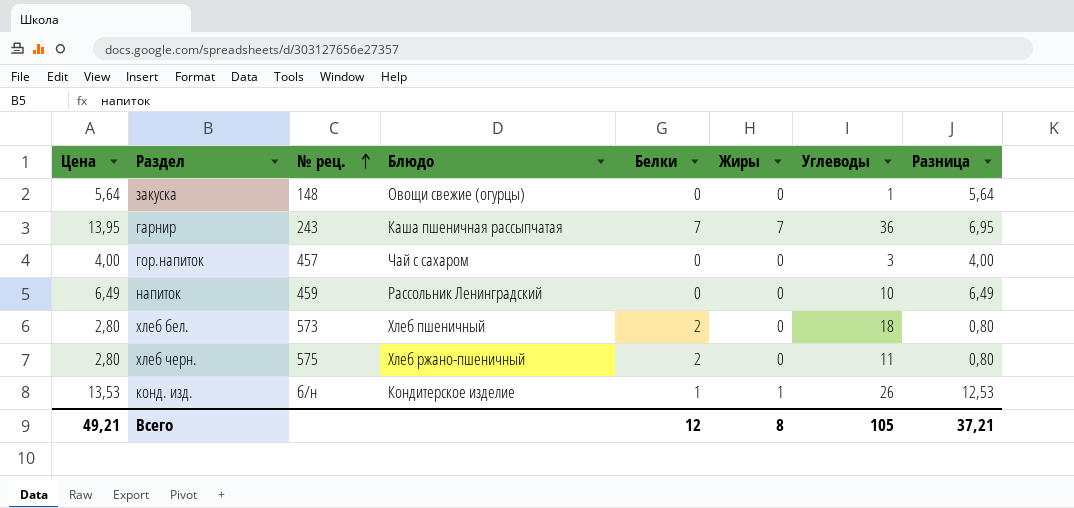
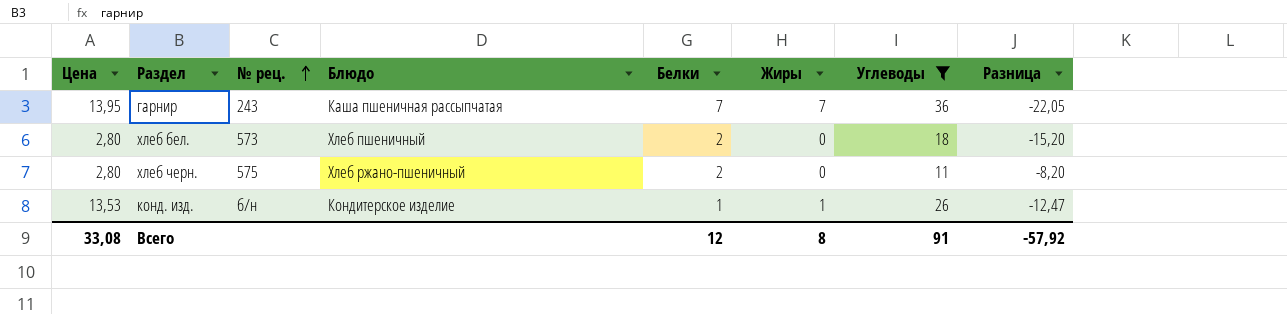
filter: none -> Углеводы >= 11
column Разница | formula: [Цена] - [Белки] -> [Цена] - [Углеводы]
Всего | Цена: 49,21 -> 33,08
Всего | Углеводы: 105 -> 91
Всего | Разница: 37,21 -> -57,92

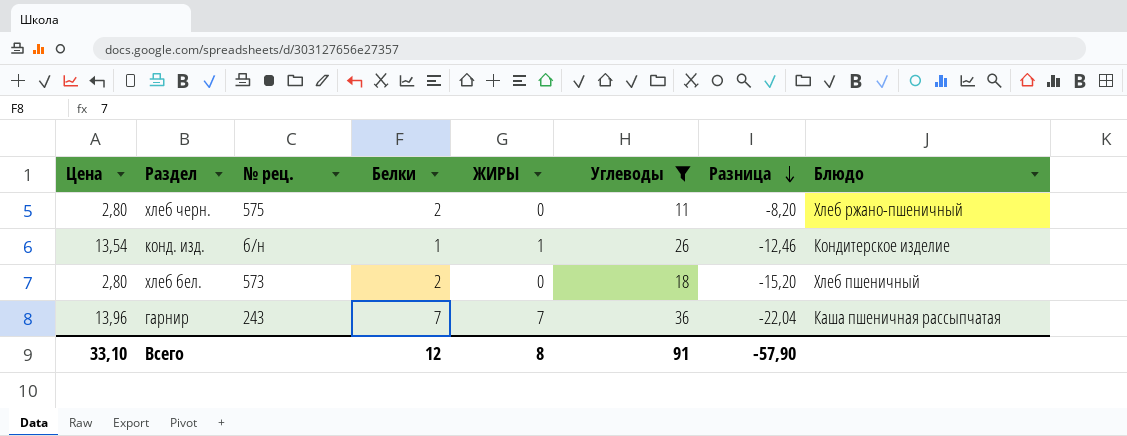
row order: № рец. ascending -> Разница descending
column name: Жиры -> ЖИРЫ
column Блюдо | position: 4 -> 8
конд. изд. | Цена: 13,53 -> 13,54
конд. изд. | Разница: -12,47 -> -12,46
гарнир | Цена: 13,95 -> 13,96
гарнир | Разница: -22,05 -> -22,04
Всего | Цена: 33,08 -> 33,10
Всего | Разница: -57,92 -> -57,90

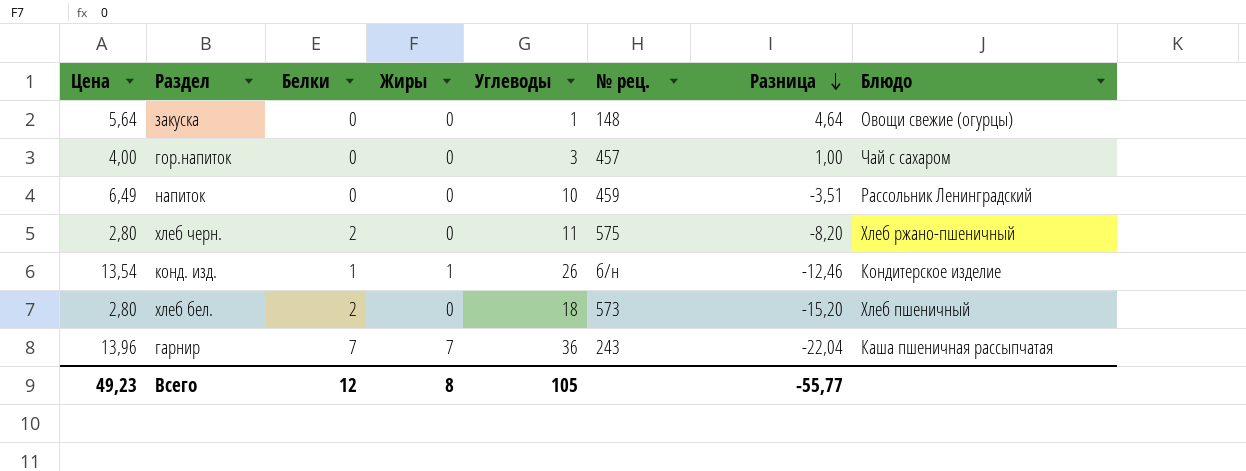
filter: Углеводы >= 11 -> none
column name: ЖИРЫ -> Жиры
column № рец. | position: 3 -> 6
Всего | Цена: 33,10 -> 49,23
Всего | Углеводы: 91 -> 105
Всего | Разница: -57,90 -> -55,77

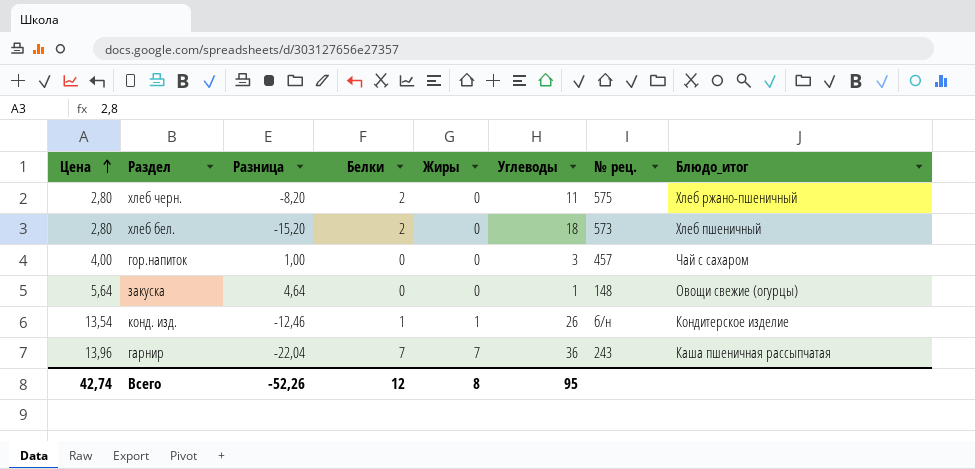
row order: Разница descending -> Цена ascending
column Разница | position: 7 -> 3
column name: Блюдо -> Блюдо_итог
row напиток: 6,49 | 0 | 0 | 10 | 459 | -3,51 | Рассольник Ленинградский -> none
Всего | Цена: 49,23 -> 42,74
Всего | Разница: -55,77 -> -52,26
Всего | Углеводы: 105 -> 95

